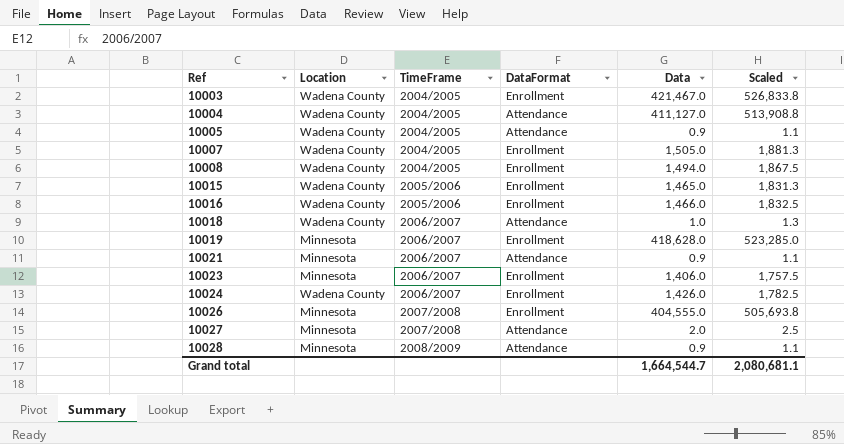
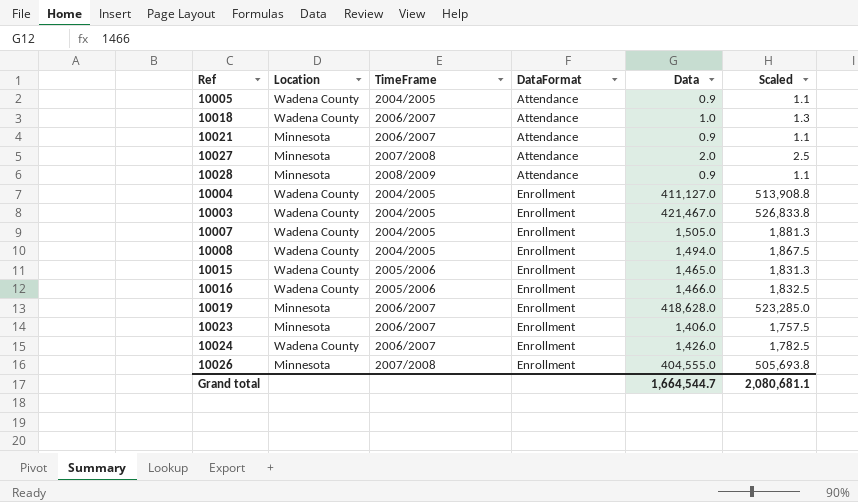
row order: Ref ascending -> DataFormat ascending
10004 | DataFormat: Attendance -> Enrollment

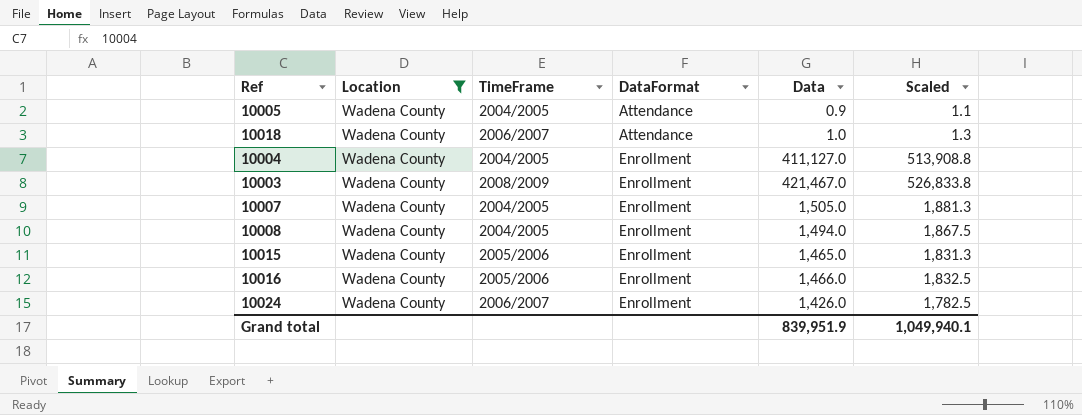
filter: none -> Location = Wadena County
10003 | TimeFrame: 2004/2005 -> 2008/2009
Grand total | Data: 1,664,544.7 -> 839,951.9
Grand total | Scaled: 2,080,681.1 -> 1,049,940.1

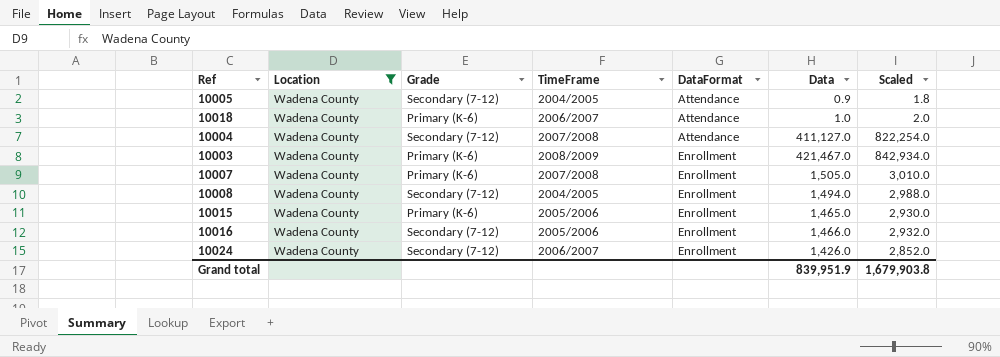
column Grade | position: none -> 3
column Scaled | formula: [Data] * 1.25 -> [Data] * 2
10004 | TimeFrame: 2004/2005 -> 2007/2008
10004 | DataFormat: Enrollment -> Attendance
10007 | TimeFrame: 2004/2005 -> 2007/2008
Grand total | Scaled: 1,049,940.1 -> 1,679,903.8

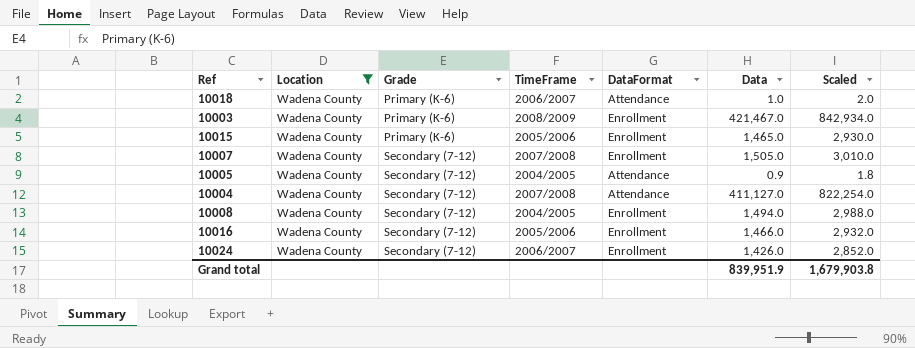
row order: DataFormat ascending -> Grade ascending
10007 | Grade: Primary (K-6) -> Secondary (7-12)

